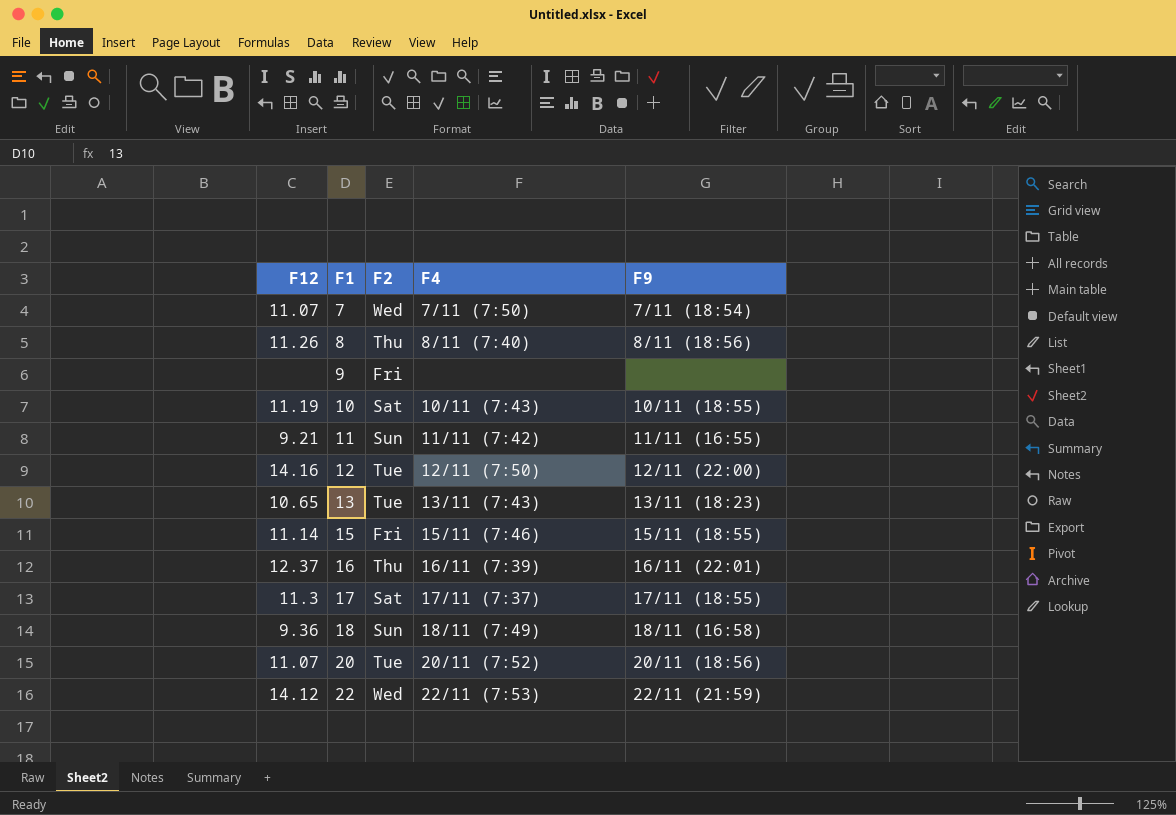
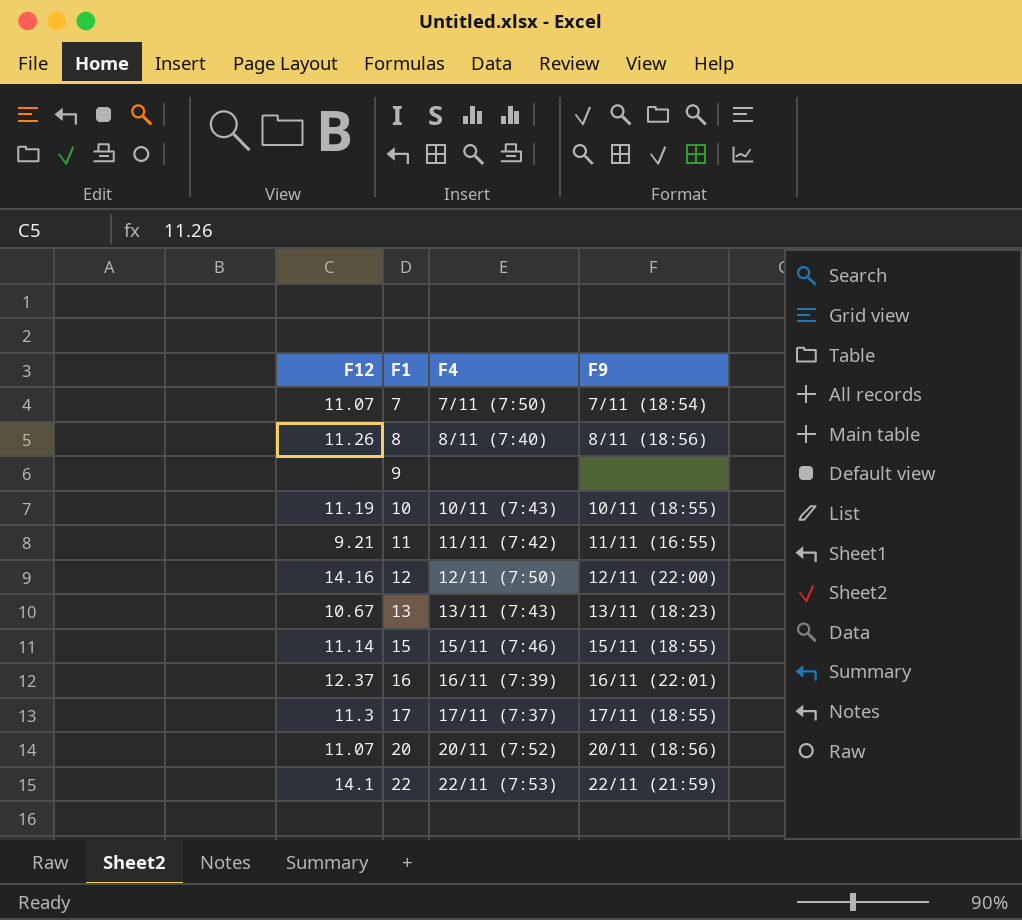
column F2 | position: 3 -> none
row 18: 9.36 | Sun | 18/11 (7:49) | 18/11 (16:58) -> none
13 | F12: 10.65 -> 10.67
22 | F12: 14.12 -> 14.1

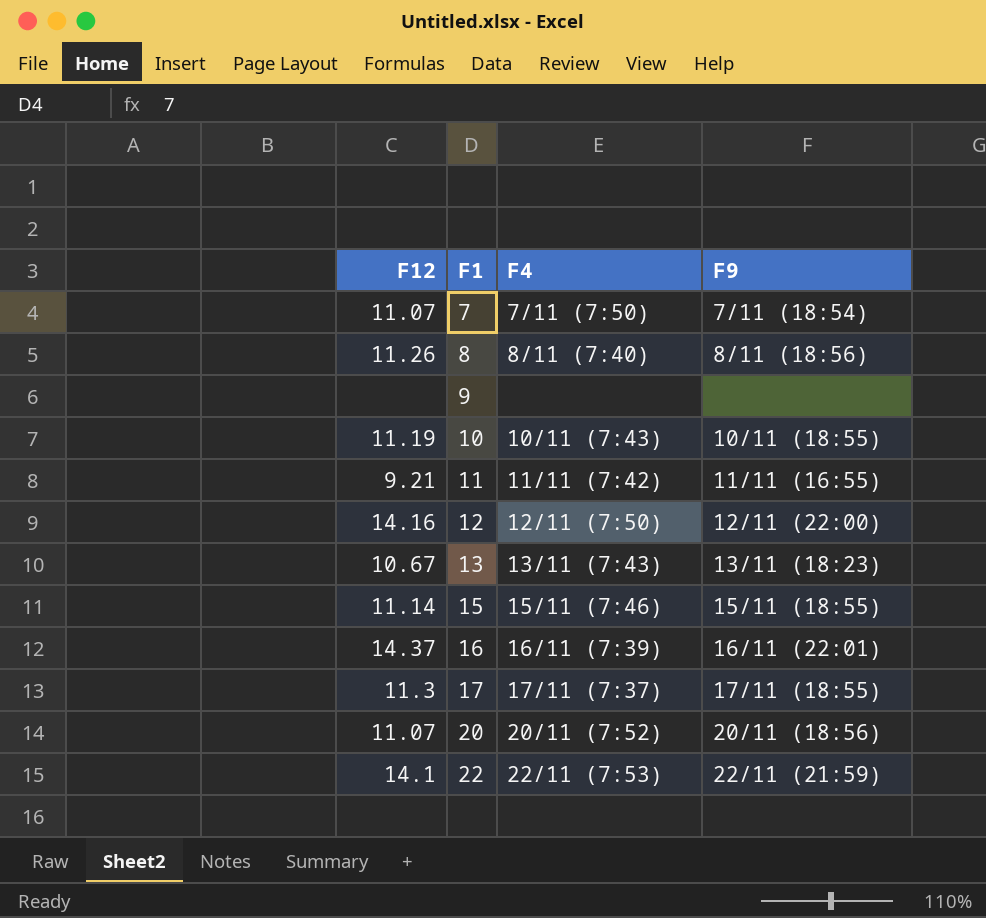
16 | F12: 12.37 -> 14.37

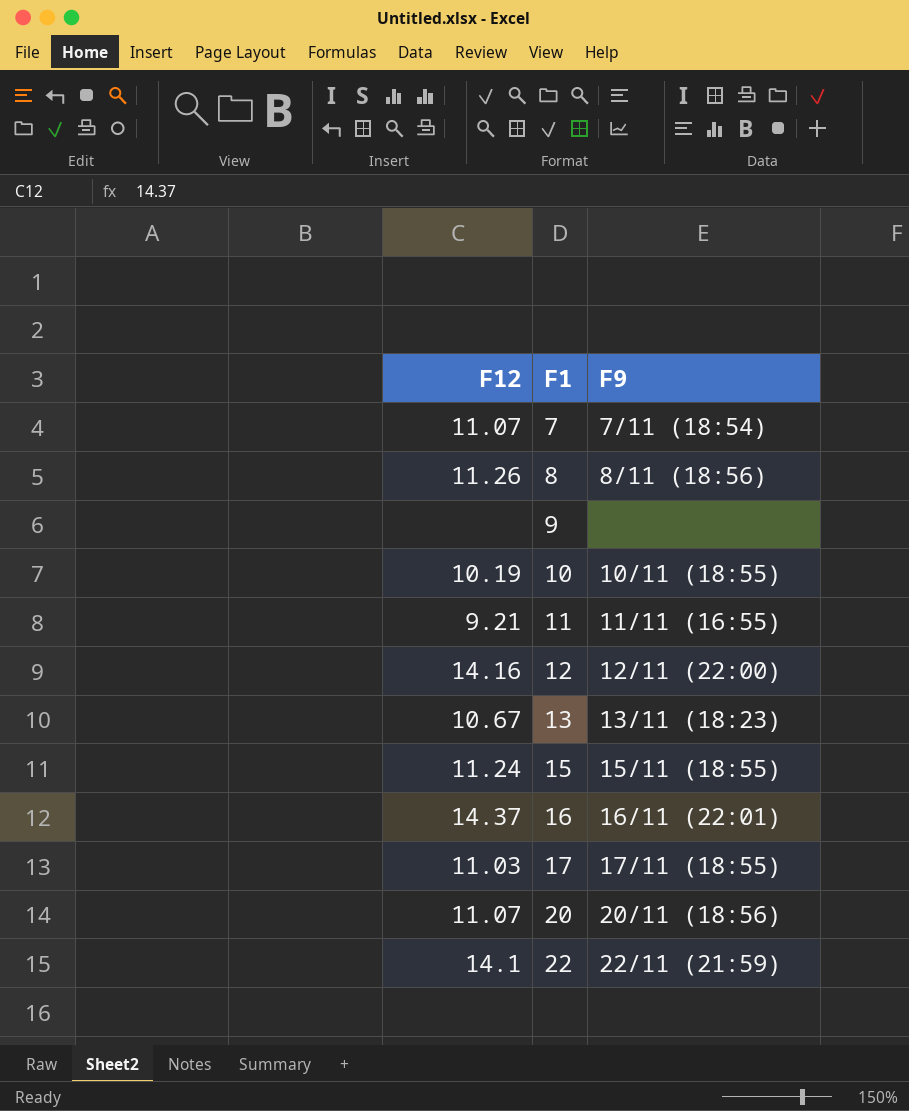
column F4 | position: 3 -> none
10 | F12: 11.19 -> 10.19
15 | F12: 11.14 -> 11.24
17 | F12: 11.3 -> 11.03

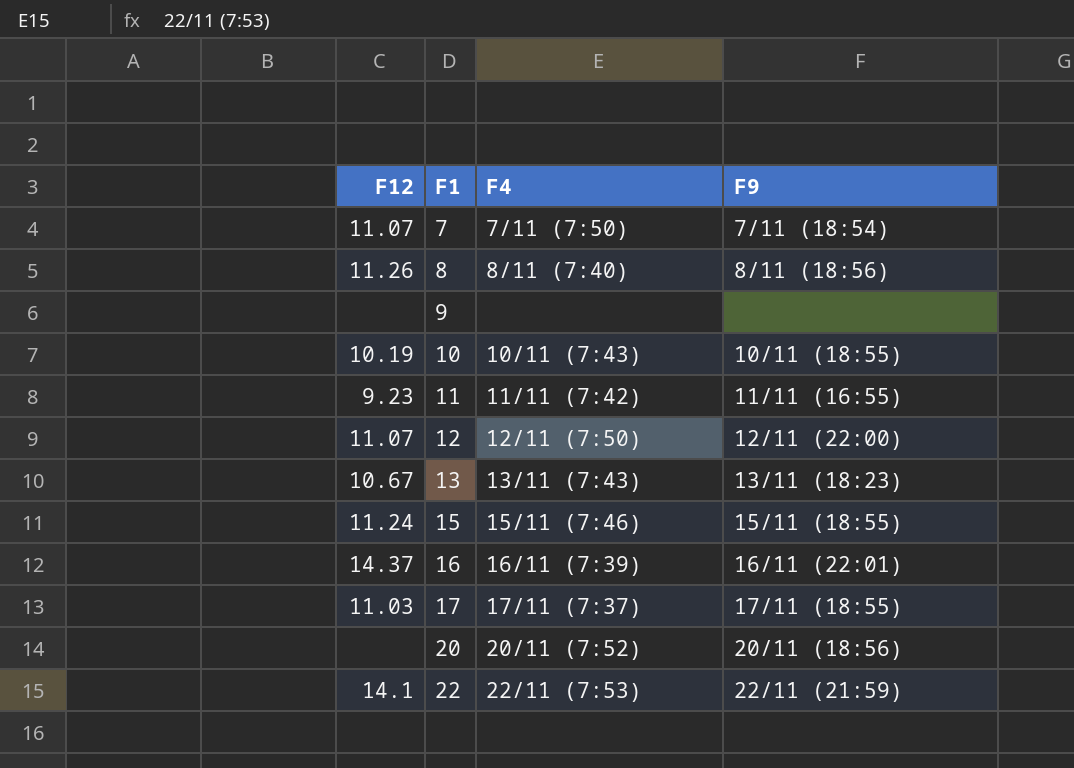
column F4 | position: none -> 3
11 | F12: 9.21 -> 9.23
12 | F12: 14.16 -> 11.07
20 | F12: 11.07 -> none

